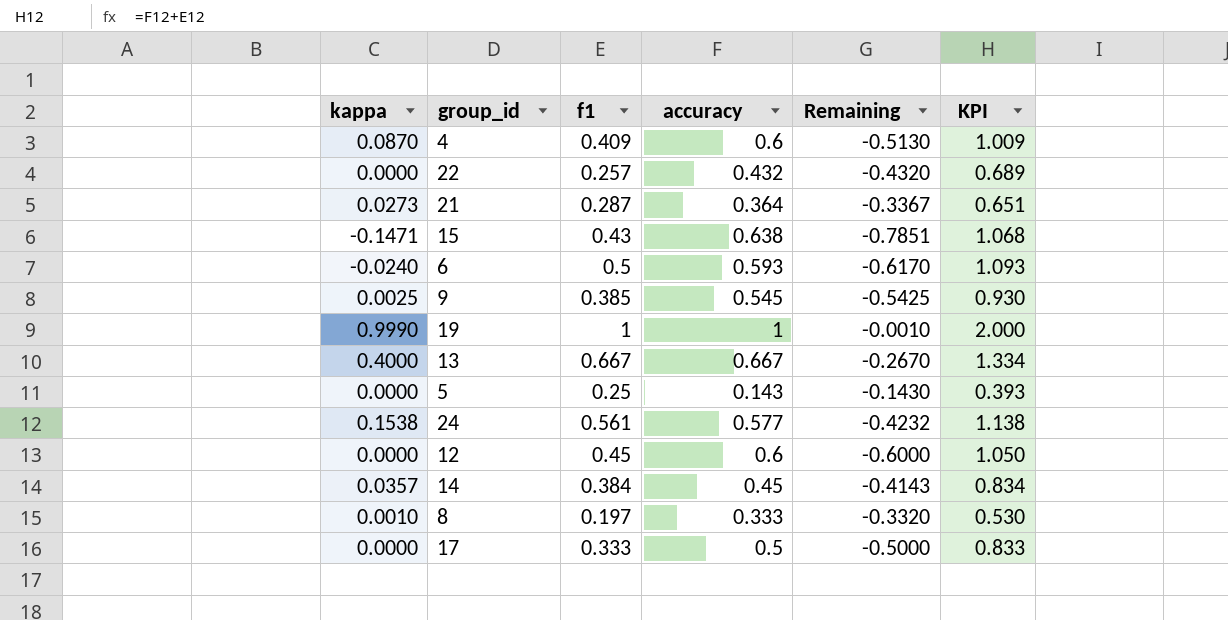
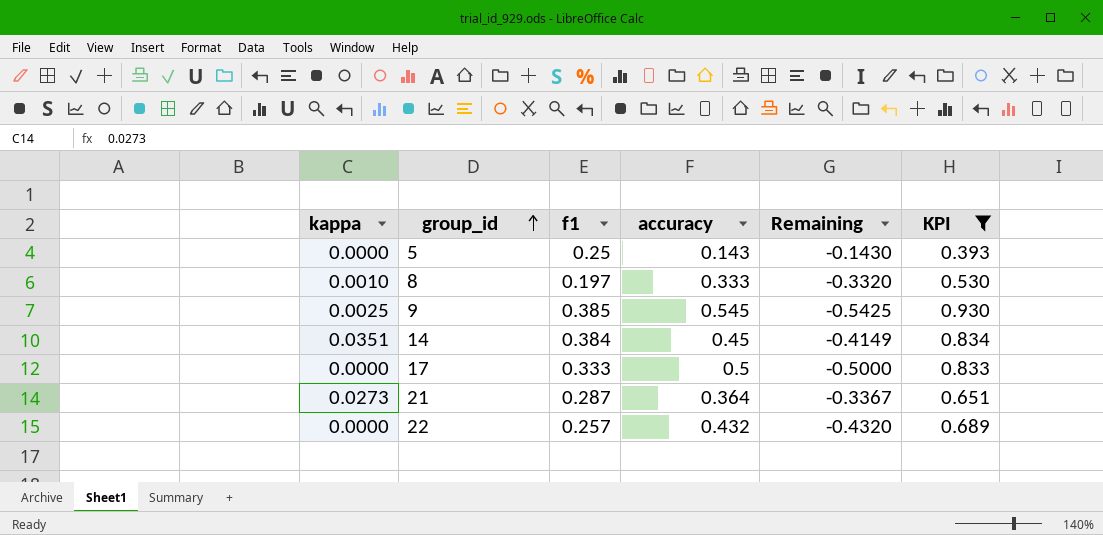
filter: none -> KPI <= 0.930
row order: none -> group_id ascending
14 | kappa: 0.0357 -> 0.0351
14 | Remaining: -0.4143 -> -0.4149

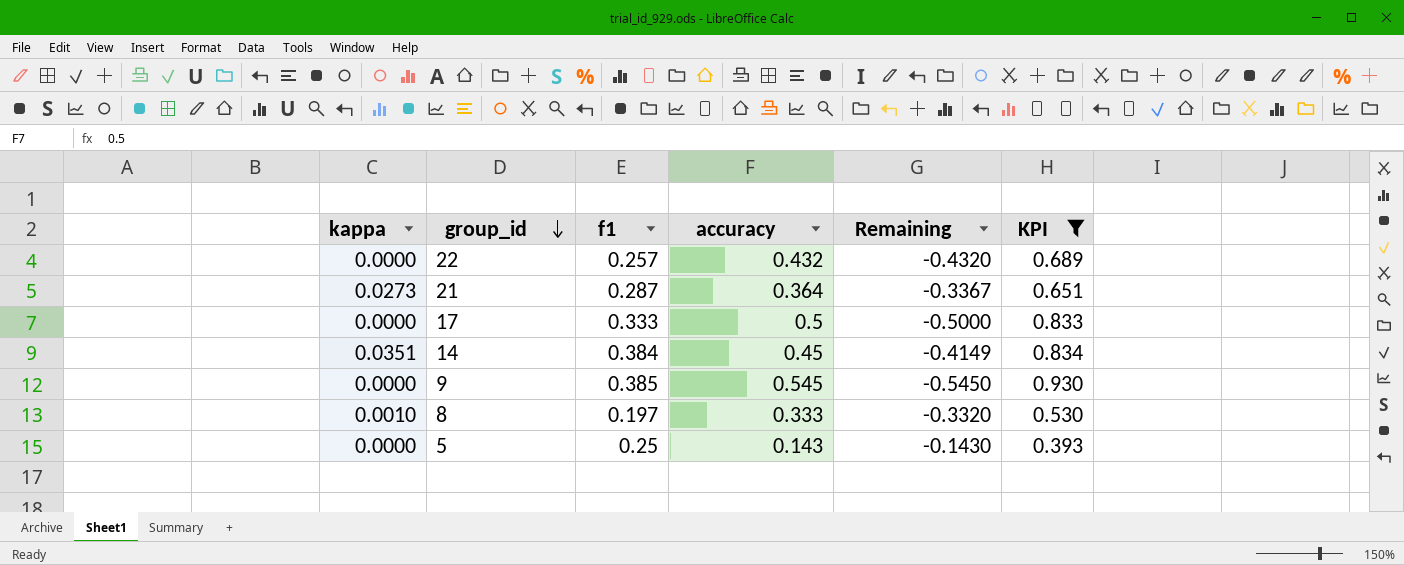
row order: group_id ascending -> group_id descending
9 | kappa: 0.0025 -> 0.0000
9 | Remaining: -0.5425 -> -0.5450

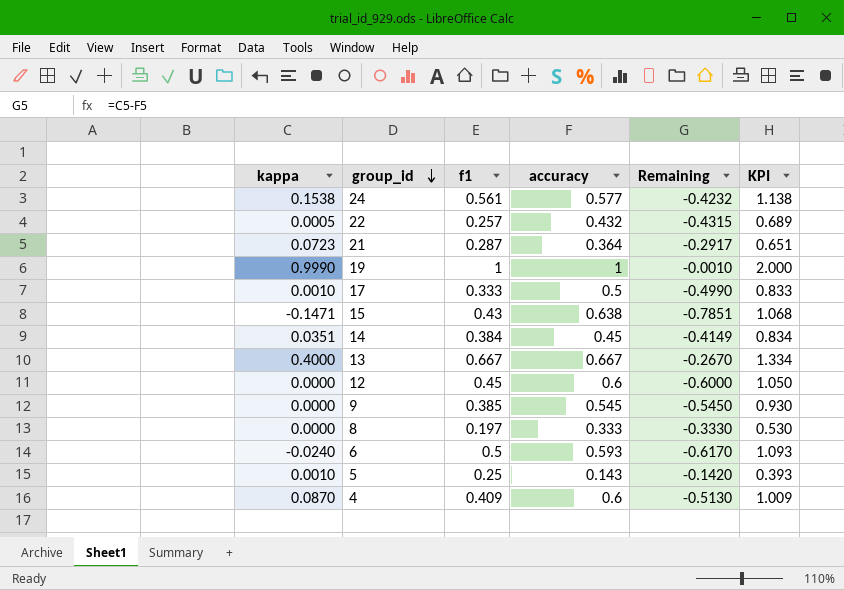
filter: KPI <= 0.930 -> none
22 | kappa: 0.0000 -> 0.0005
22 | Remaining: -0.4320 -> -0.4315
21 | kappa: 0.0273 -> 0.0723
21 | Remaining: -0.3367 -> -0.2917
17 | kappa: 0.0000 -> 0.0010
17 | Remaining: -0.5000 -> -0.4990
8 | kappa: 0.0010 -> 0.0000
8 | Remaining: -0.3320 -> -0.3330
5 | kappa: 0.0000 -> 0.0010
5 | Remaining: -0.1430 -> -0.1420

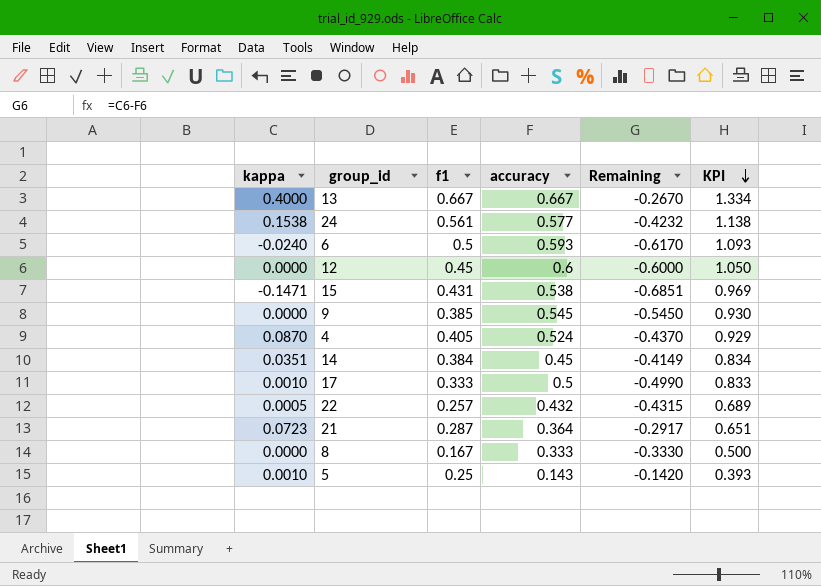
row order: group_id descending -> KPI descending
row 19: 0.9990 | 1 | 1 | -0.0010 | 2.000 -> none
15 | f1: 0.43 -> 0.431
15 | accuracy: 0.638 -> 0.538
15 | Remaining: -0.7851 -> -0.6851
15 | KPI: 1.068 -> 0.969
4 | f1: 0.409 -> 0.405
4 | accuracy: 0.6 -> 0.524
4 | Remaining: -0.5130 -> -0.4370
4 | KPI: 1.009 -> 0.929
8 | f1: 0.197 -> 0.167
8 | KPI: 0.530 -> 0.500

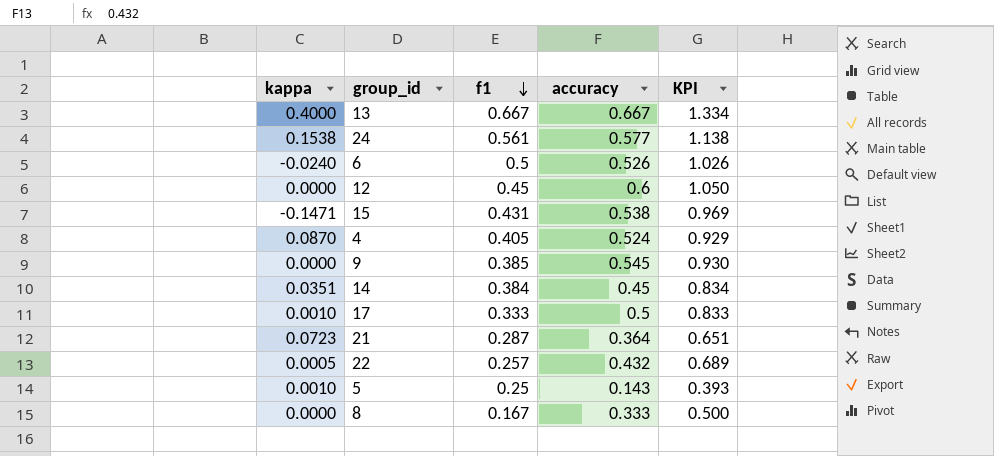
row order: KPI descending -> f1 descending
column Remaining | formula: [kappa] - [accuracy] -> none
6 | accuracy: 0.593 -> 0.526
6 | KPI: 1.093 -> 1.026

